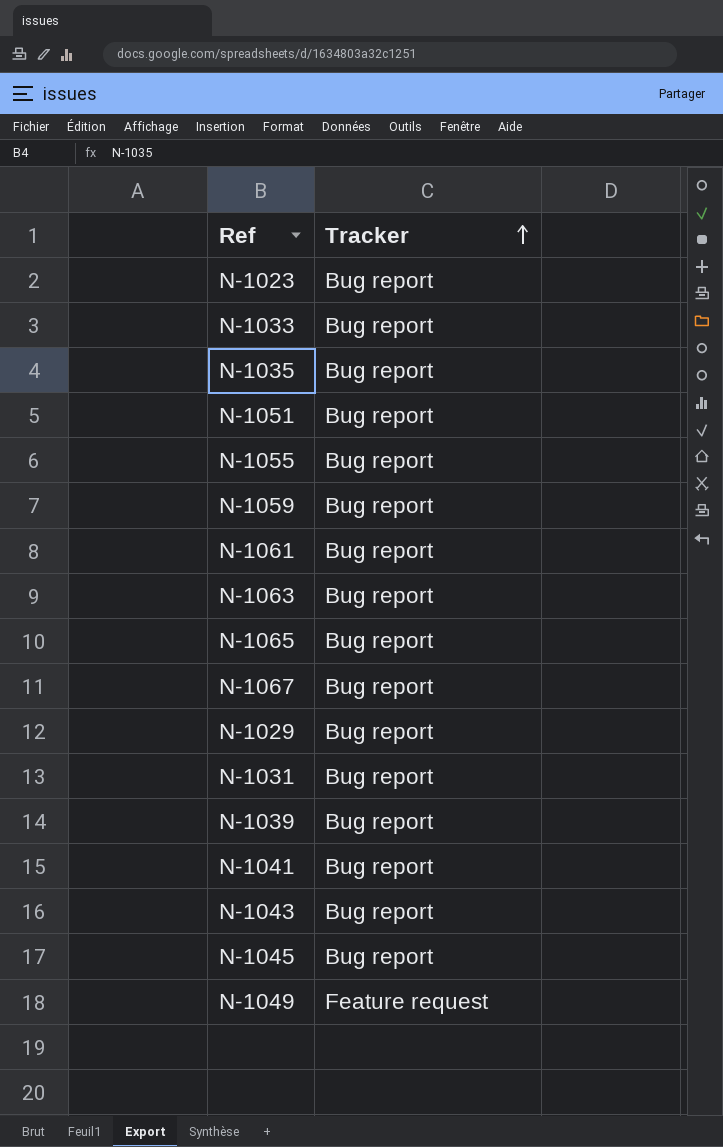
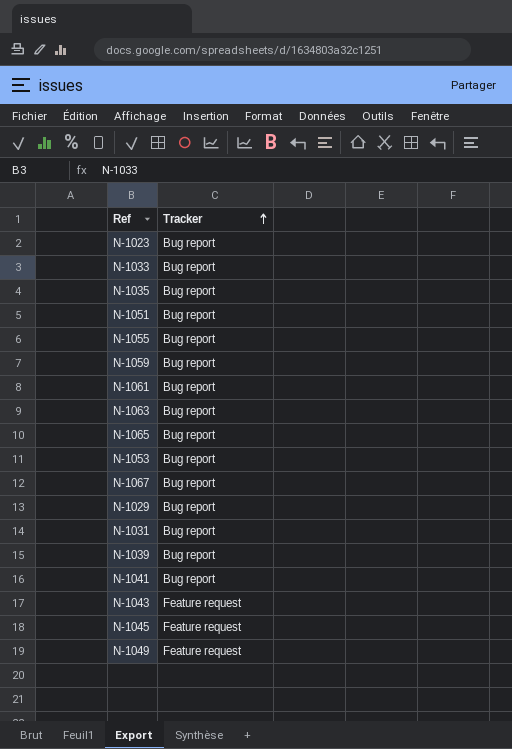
row N-1053: none -> Bug report
N-1043 | Tracker: Bug report -> Feature request
N-1045 | Tracker: Bug report -> Feature request

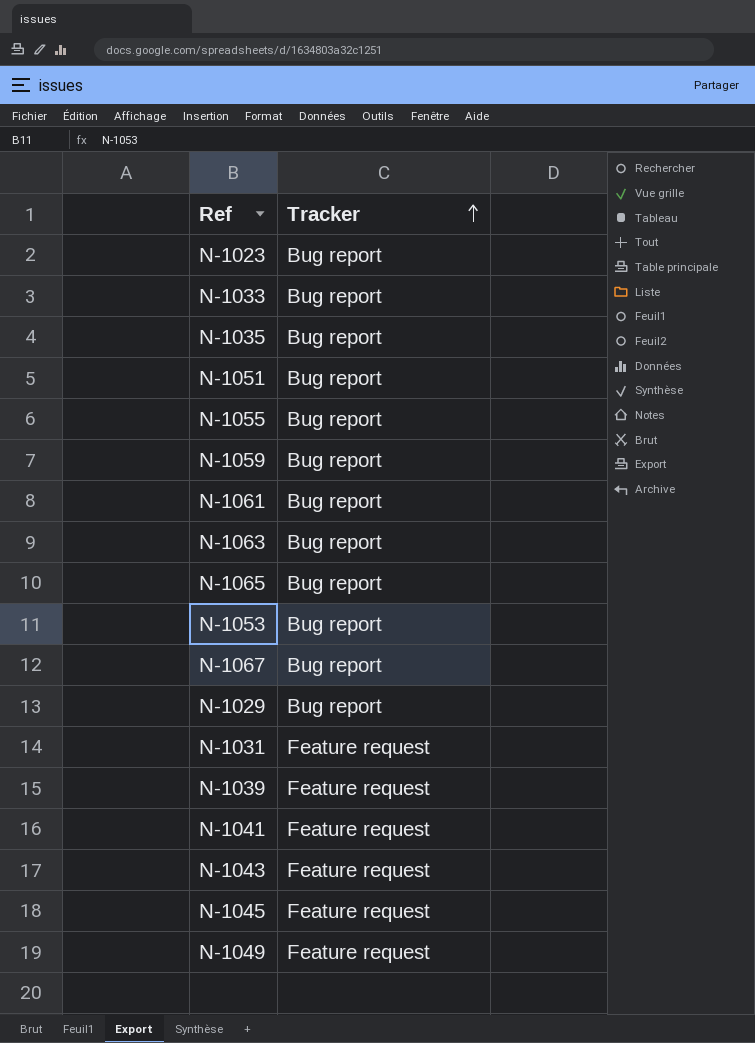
N-1031 | Tracker: Bug report -> Feature request
N-1039 | Tracker: Bug report -> Feature request
N-1041 | Tracker: Bug report -> Feature request

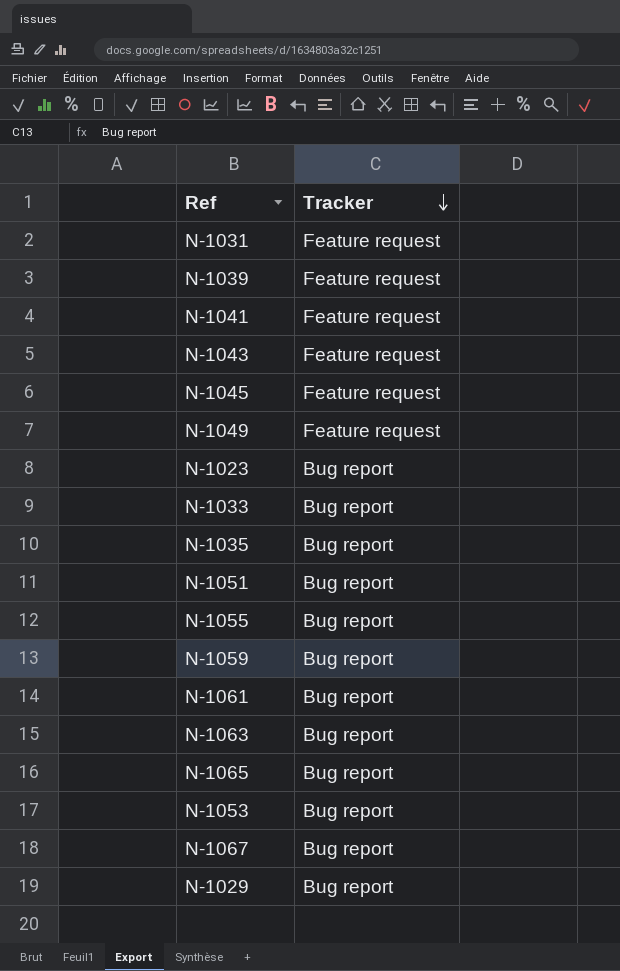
row order: Tracker ascending -> Tracker descending

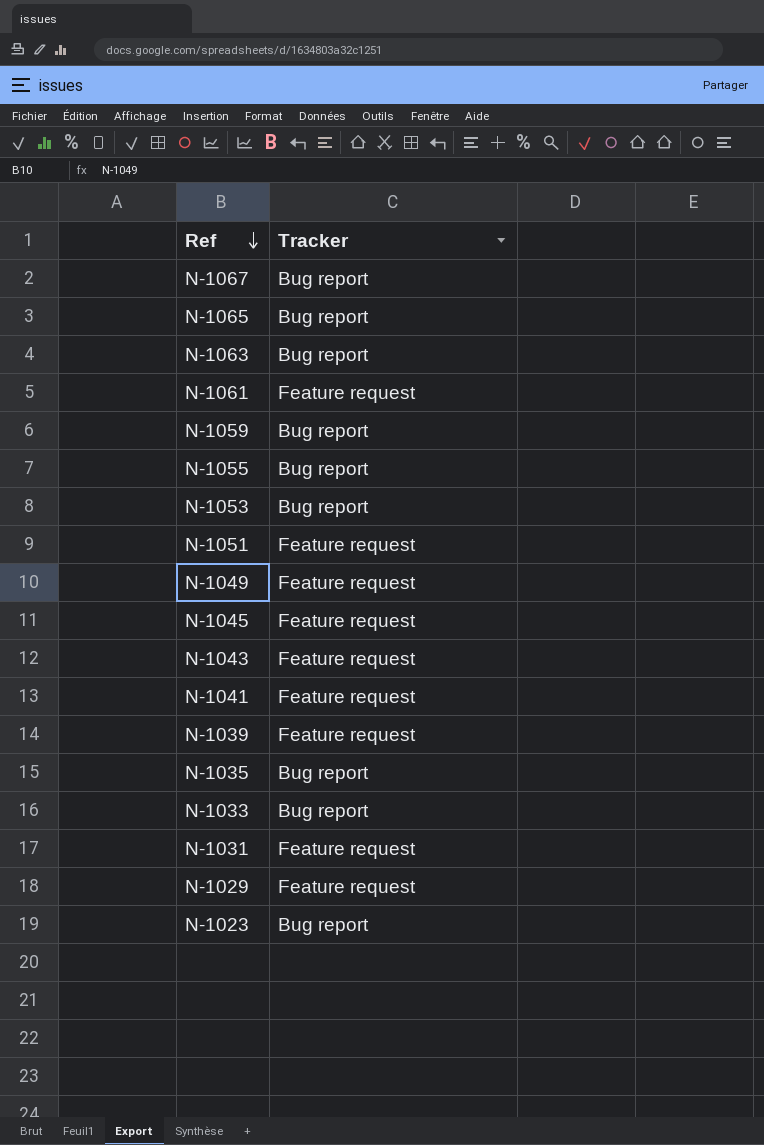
row order: Tracker descending -> Ref descending
N-1061 | Tracker: Bug report -> Feature request
N-1051 | Tracker: Bug report -> Feature request
N-1029 | Tracker: Bug report -> Feature request

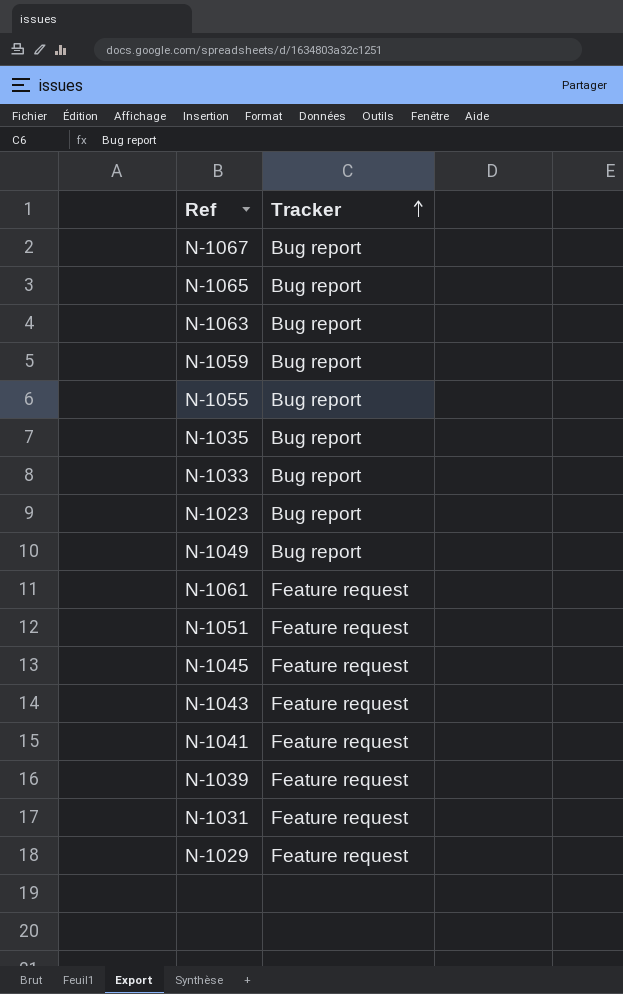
row order: Ref descending -> Tracker ascending
row N-1053: Bug report -> none
N-1049 | Tracker: Feature request -> Bug report

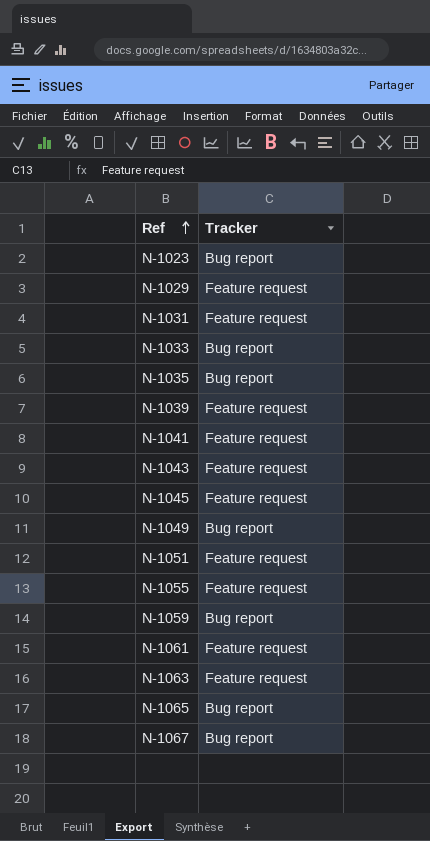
row order: Tracker ascending -> Ref ascending
N-1055 | Tracker: Bug report -> Feature request
N-1063 | Tracker: Bug report -> Feature request

